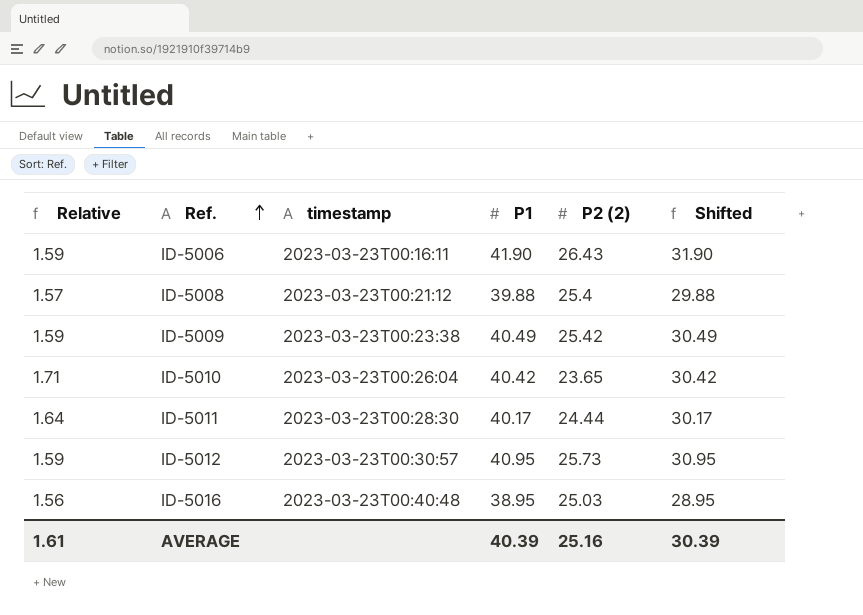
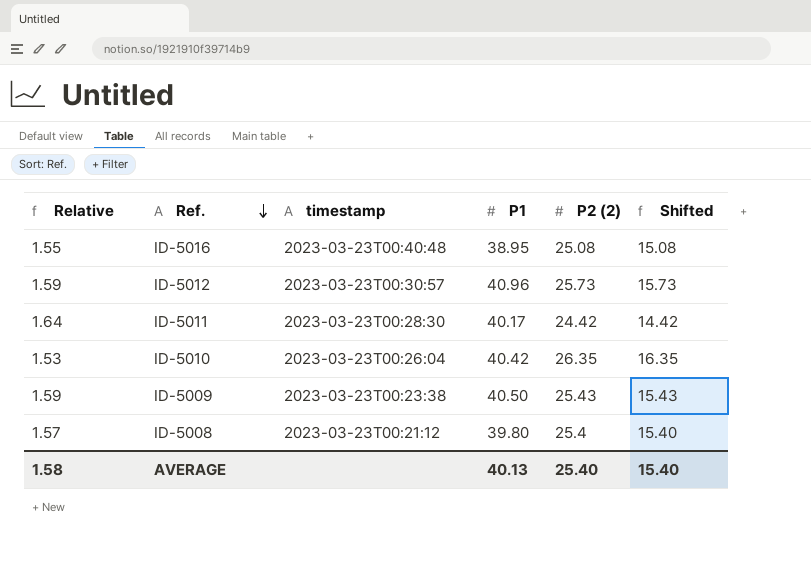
row order: Ref. ascending -> Ref. descending
column Shifted | formula: [P1] - 10 -> [P2 (2)] - 10
row ID-5006: 1.59 | 2023-03-23T00:16:11 | 41.90 | 26.43 | 31.90 -> none
ID-5016 | Relative: 1.56 -> 1.55
ID-5016 | P2 (2): 25.03 -> 25.08
ID-5012 | P1: 40.95 -> 40.96
ID-5011 | P2 (2): 24.44 -> 24.42
ID-5010 | Relative: 1.71 -> 1.53
ID-5010 | P2 (2): 23.65 -> 26.35
ID-5009 | P1: 40.49 -> 40.50
ID-5009 | P2 (2): 25.42 -> 25.43
ID-5008 | P1: 39.88 -> 39.80
AVERAGE | Relative: 1.61 -> 1.58
AVERAGE | P1: 40.39 -> 40.13
AVERAGE | P2 (2): 25.16 -> 25.40
AVERAGE | Shifted: 30.39 -> 15.40

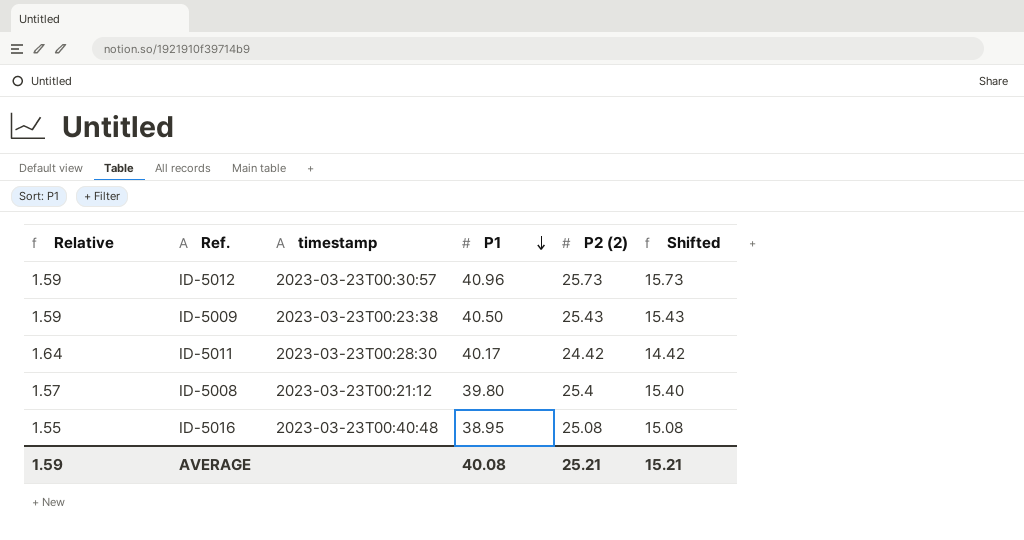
row order: Ref. descending -> P1 descending
row ID-5010: 1.53 | 2023-03-23T00:26:04 | 40.42 | 26.35 | 16.35 -> none
AVERAGE | Relative: 1.58 -> 1.59
AVERAGE | P1: 40.13 -> 40.08
AVERAGE | P2 (2): 25.40 -> 25.21
AVERAGE | Shifted: 15.40 -> 15.21

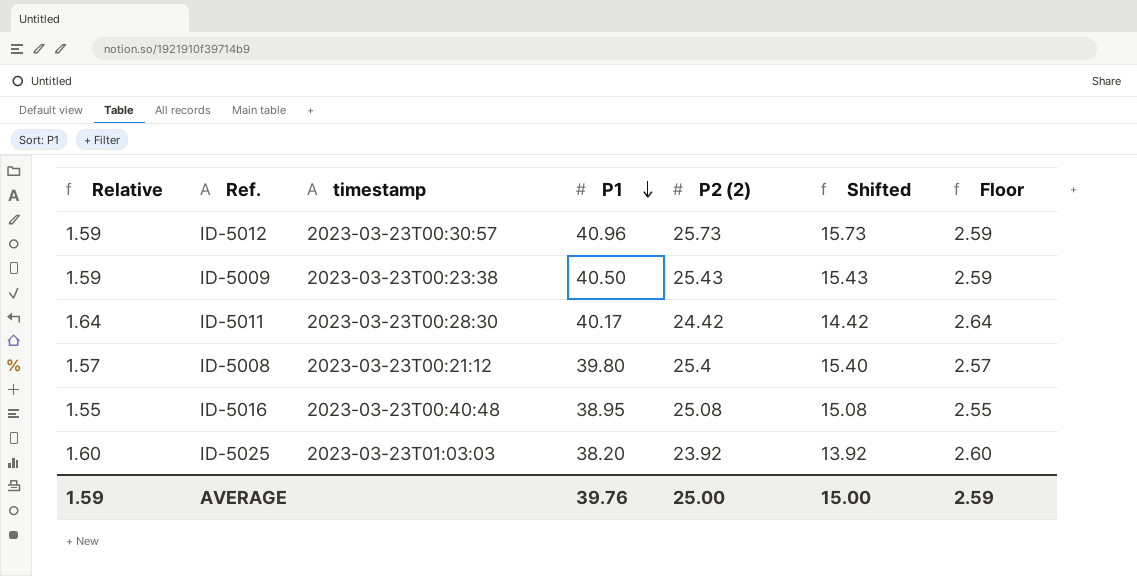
column Floor | formula: none -> [Relative] + 1
row ID-5025: none -> 1.60 | 2023-03-23T01:03:03 | 38.20 | 23.92 | 13.92 | 2.60
AVERAGE | P1: 40.08 -> 39.76
AVERAGE | P2 (2): 25.21 -> 25.00
AVERAGE | Shifted: 15.21 -> 15.00

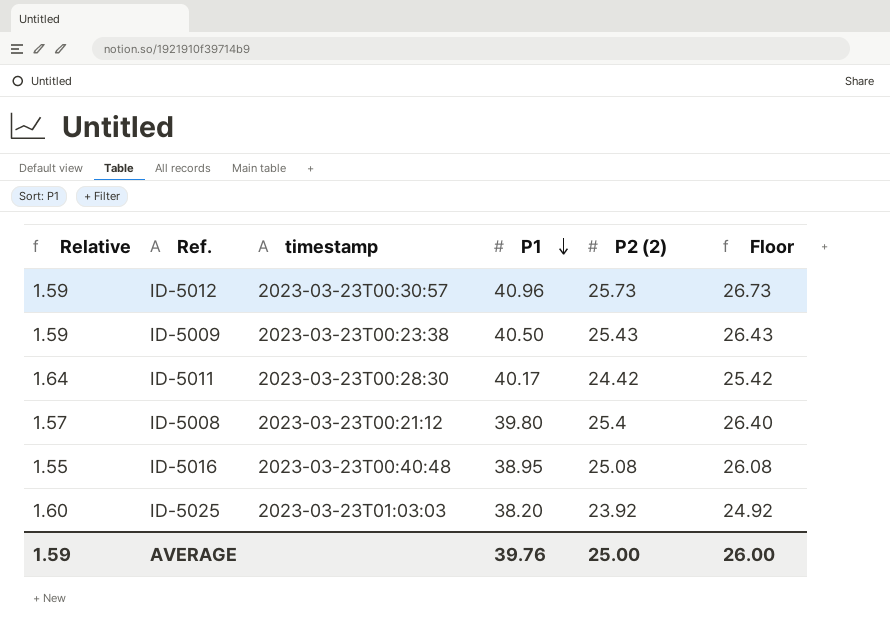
column Shifted | formula: [P2 (2)] - 10 -> none
column Floor | formula: [Relative] + 1 -> [P2 (2)] + 1
AVERAGE | Floor: 2.59 -> 26.00

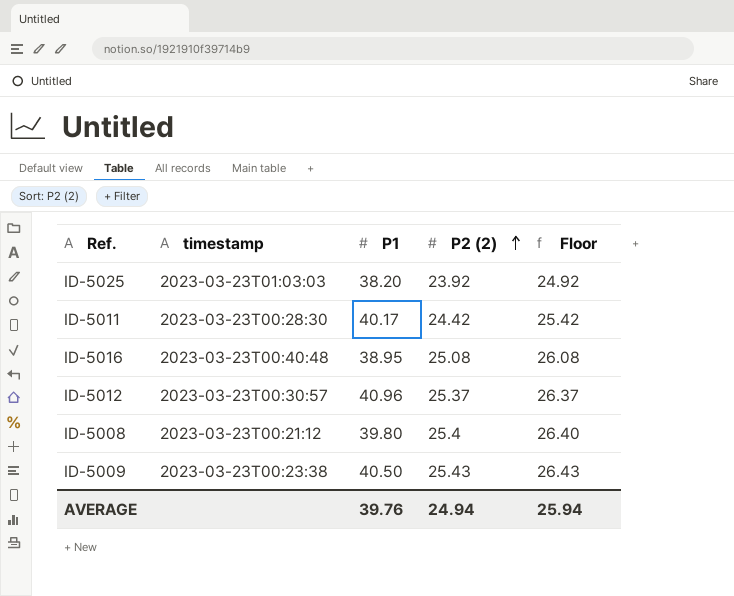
row order: P1 descending -> P2 (2) ascending
column Relative | formula: [P1] / [P2 (2)] -> none
ID-5012 | P2 (2): 25.73 -> 25.37
ID-5012 | Floor: 26.73 -> 26.37
AVERAGE | P2 (2): 25.00 -> 24.94
AVERAGE | Floor: 26.00 -> 25.94

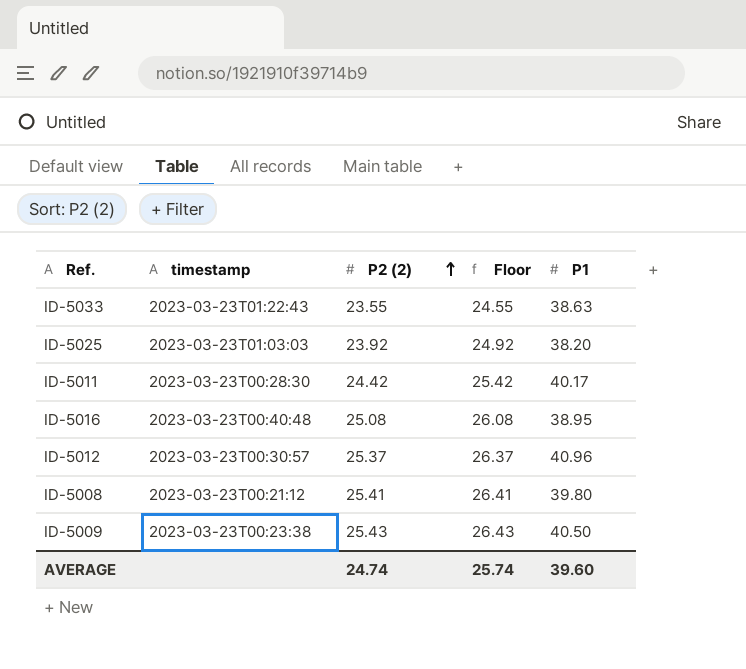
column P1 | position: 3 -> 5
row ID-5033: none -> 2023-03-23T01:22:43 | 23.55 | 24.55 | 38.63
ID-5008 | P2 (2): 25.4 -> 25.41
ID-5008 | Floor: 26.40 -> 26.41
AVERAGE | P2 (2): 24.94 -> 24.74
AVERAGE | Floor: 25.94 -> 25.74
AVERAGE | P1: 39.76 -> 39.60

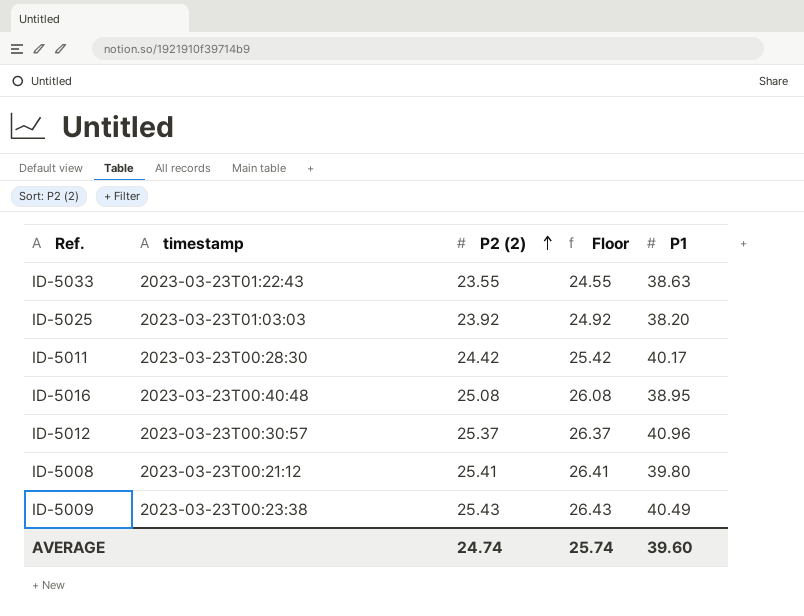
ID-5009 | P1: 40.50 -> 40.49

